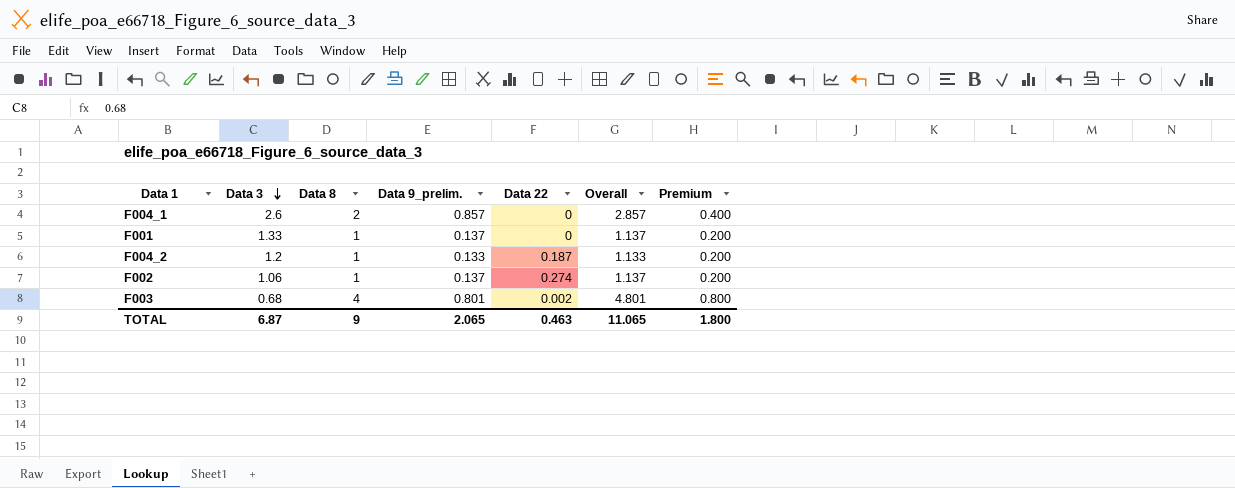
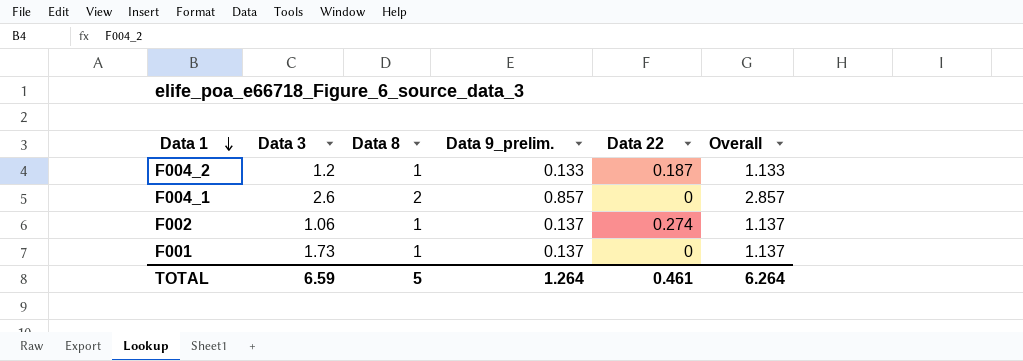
row order: Data 3 descending -> Data 1 descending
column Premium | formula: [Data 8] * 0.2 -> none
row F003: 0.68 | 4 | 0.801 | 0.002 | 4.801 | 0.800 -> none
F001 | Data 3: 1.33 -> 1.73
TOTAL | Data 3: 6.87 -> 6.59
TOTAL | Data 8: 9 -> 5
TOTAL | Data 9_prelim.: 2.065 -> 1.264
TOTAL | Data 22: 0.463 -> 0.461
TOTAL | Overall: 11.065 -> 6.264

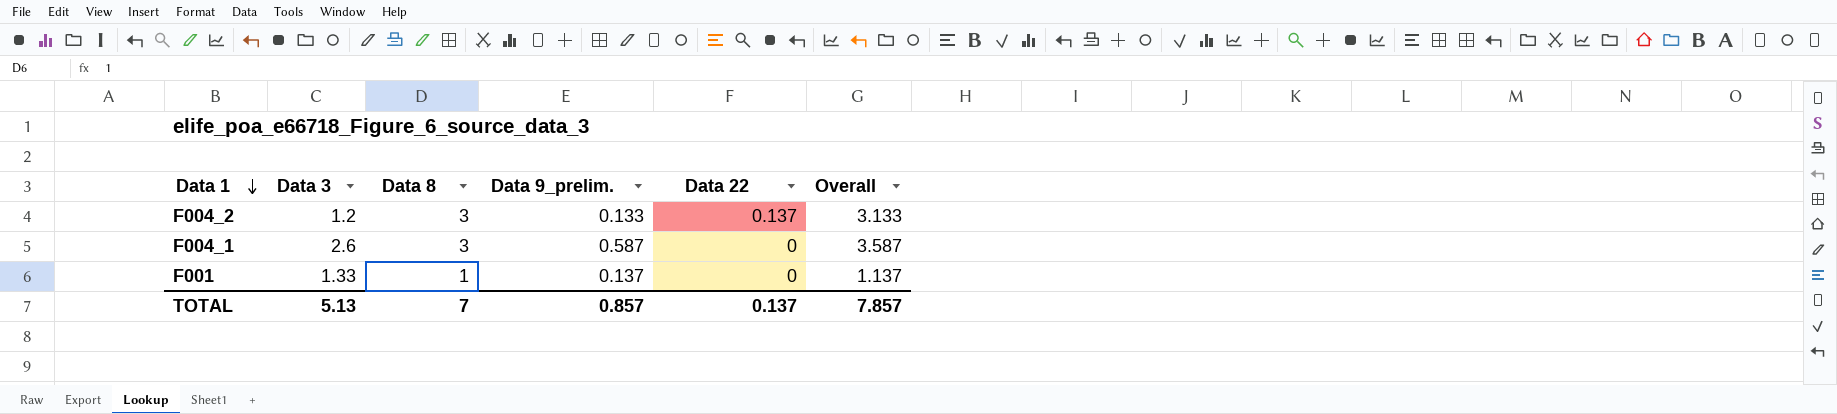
row F002: 1.06 | 1 | 0.137 | 0.274 | 1.137 -> none
F004_2 | Data 8: 1 -> 3
F004_2 | Data 22: 0.187 -> 0.137
F004_2 | Overall: 1.133 -> 3.133
F004_1 | Data 8: 2 -> 3
F004_1 | Data 9_prelim.: 0.857 -> 0.587
F004_1 | Overall: 2.857 -> 3.587
F001 | Data 3: 1.73 -> 1.33
TOTAL | Data 3: 6.59 -> 5.13
TOTAL | Data 8: 5 -> 7
TOTAL | Data 9_prelim.: 1.264 -> 0.857
TOTAL | Data 22: 0.461 -> 0.137
TOTAL | Overall: 6.264 -> 7.857

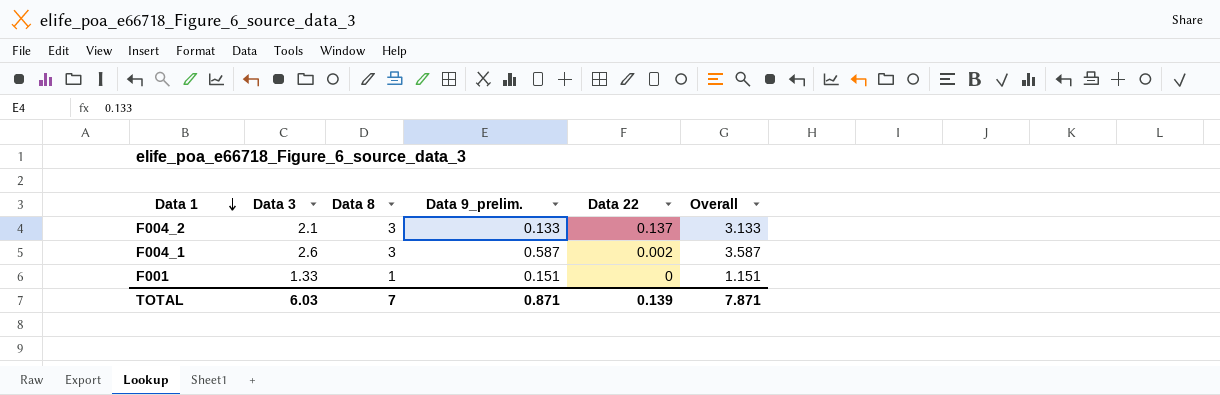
F004_2 | Data 3: 1.2 -> 2.1
F004_1 | Data 22: 0 -> 0.002
F001 | Data 9_prelim.: 0.137 -> 0.151
F001 | Overall: 1.137 -> 1.151
TOTAL | Data 3: 5.13 -> 6.03
TOTAL | Data 9_prelim.: 0.857 -> 0.871
TOTAL | Data 22: 0.137 -> 0.139
TOTAL | Overall: 7.857 -> 7.871

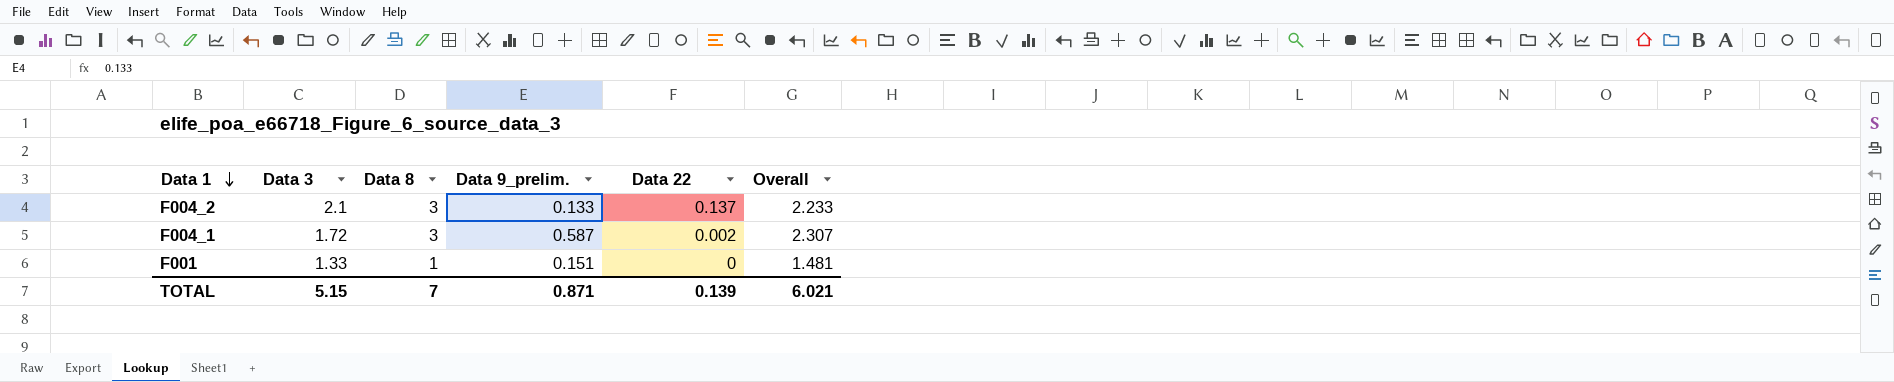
column Overall | formula: [Data 8] + [Data 9_prelim.] -> [Data 3] + [Data 9_prelim.]
F004_1 | Data 3: 2.6 -> 1.72
TOTAL | Data 3: 6.03 -> 5.15
TOTAL | Overall: 7.871 -> 6.021

